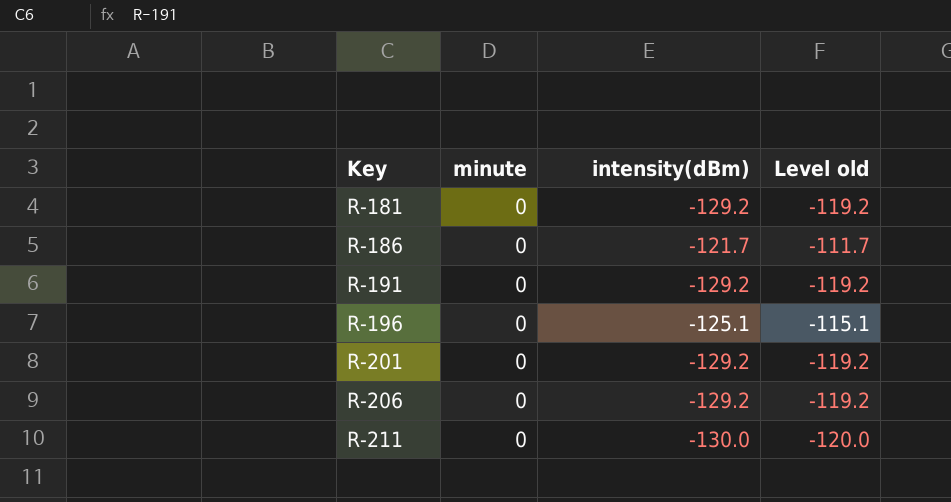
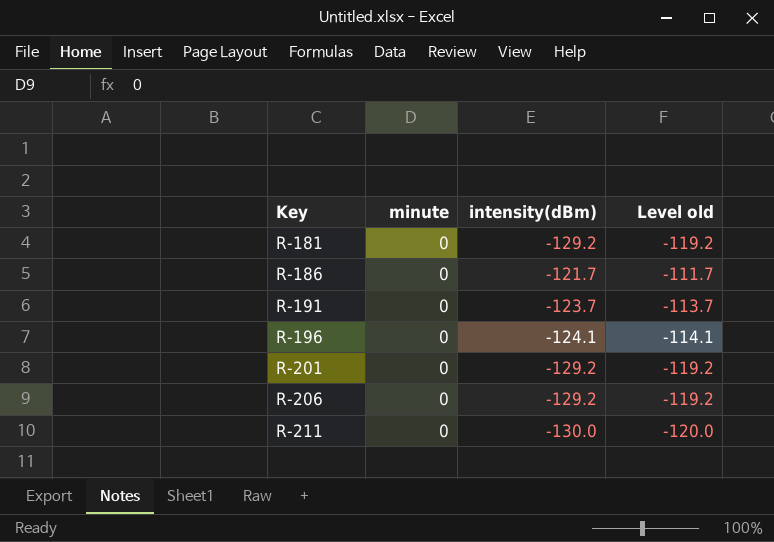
R-191 | intensity(dBm): -129.2 -> -123.7
R-191 | Level old: -119.2 -> -113.7
R-196 | intensity(dBm): -125.1 -> -124.1
R-196 | Level old: -115.1 -> -114.1

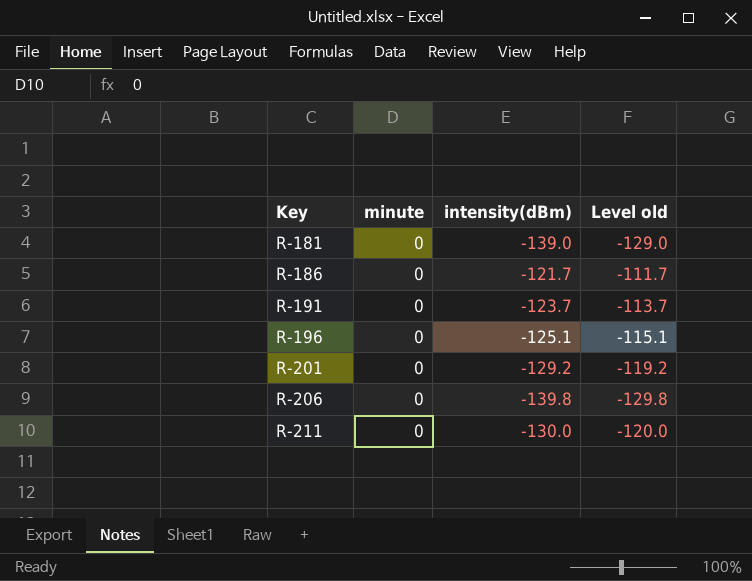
R-181 | intensity(dBm): -129.2 -> -139.0
R-181 | Level old: -119.2 -> -129.0
R-196 | intensity(dBm): -124.1 -> -125.1
R-196 | Level old: -114.1 -> -115.1
R-206 | intensity(dBm): -129.2 -> -139.8
R-206 | Level old: -119.2 -> -129.8

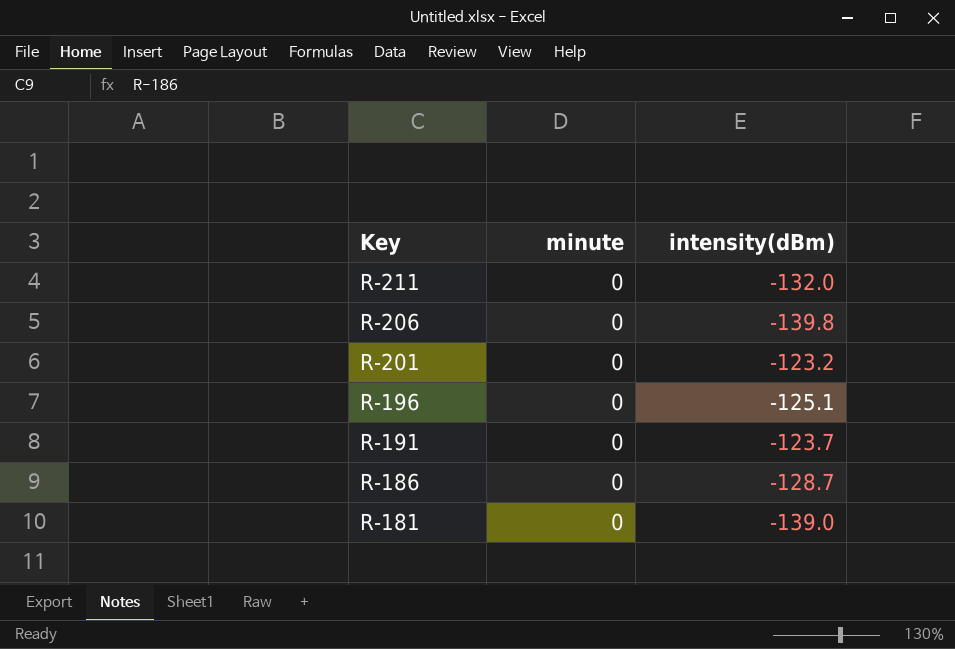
row order: Key ascending -> Key descending
column Level old | formula: [intensity(dBm)] + 10 -> none
R-211 | intensity(dBm): -130.0 -> -132.0
R-201 | intensity(dBm): -129.2 -> -123.2
R-186 | intensity(dBm): -121.7 -> -128.7

